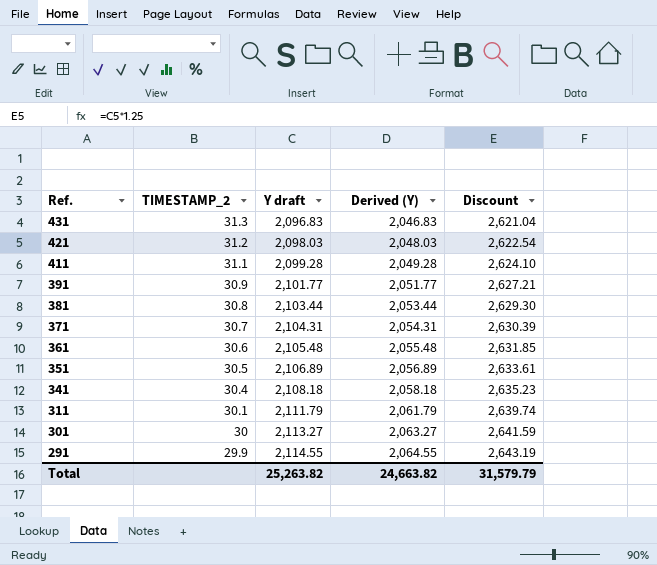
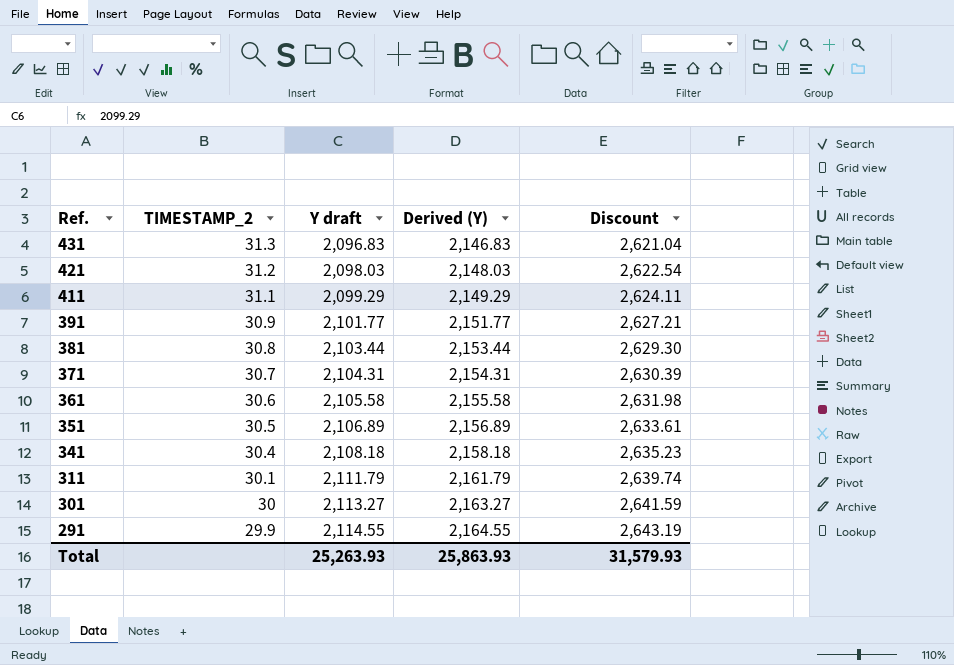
column Derived (Y) | formula: [Y draft] - 50 -> [Y draft] + 50
411 | Y draft: 2,099.28 -> 2,099.29
411 | Discount: 2,624.10 -> 2,624.11
361 | Y draft: 2,105.48 -> 2,105.58
361 | Discount: 2,631.85 -> 2,631.98
Total | Y draft: 25,263.82 -> 25,263.93
Total | Derived (Y): 24,663.82 -> 25,863.93
Total | Discount: 31,579.79 -> 31,579.93

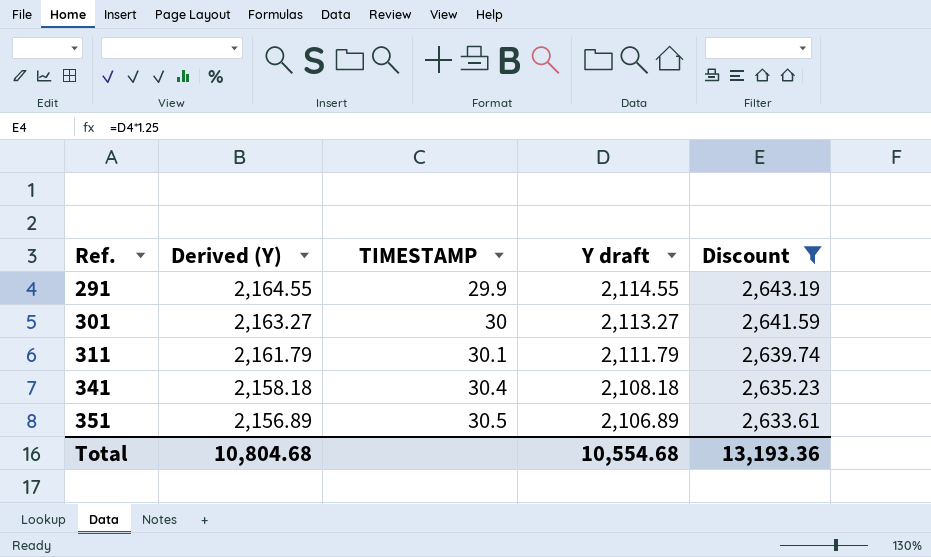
filter: none -> Discount >= 2,633.61
row order: Ref. descending -> Ref. ascending
column Derived (Y) | position: 4 -> 2
column name: TIMESTAMP_2 -> TIMESTAMP
Total | Derived (Y): 25,863.93 -> 10,804.68
Total | Y draft: 25,263.93 -> 10,554.68
Total | Discount: 31,579.93 -> 13,193.36

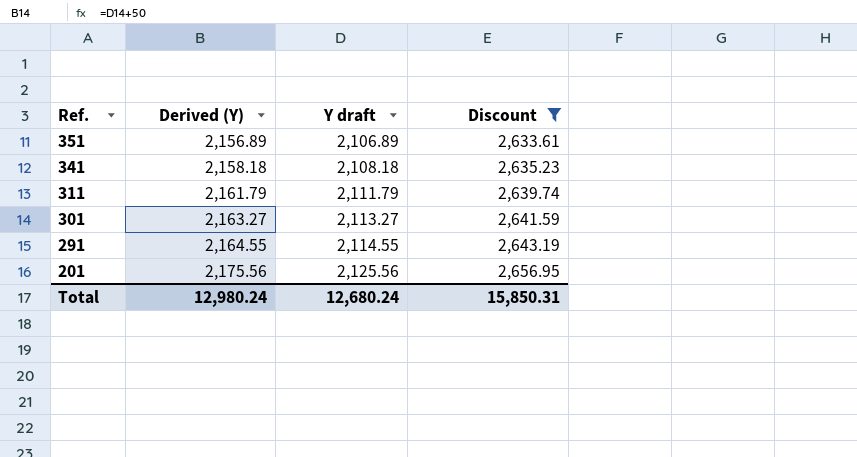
row order: Ref. ascending -> Ref. descending
column TIMESTAMP | position: 3 -> none
row 201: none -> 2,175.56 | 2,125.56 | 2,656.95
Total | Derived (Y): 10,804.68 -> 12,980.24
Total | Y draft: 10,554.68 -> 12,680.24
Total | Discount: 13,193.36 -> 15,850.31

